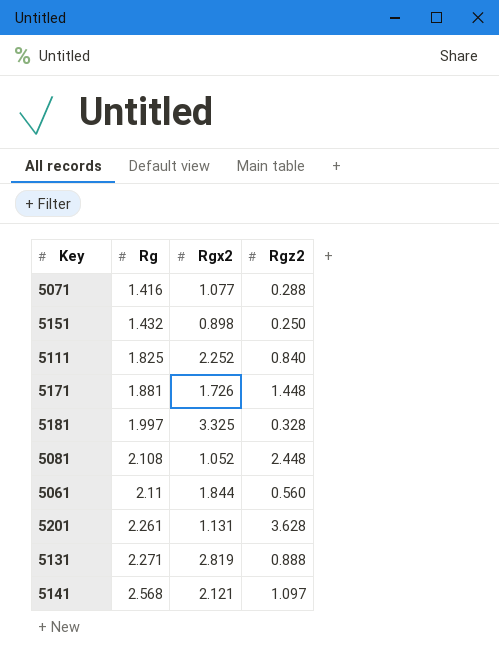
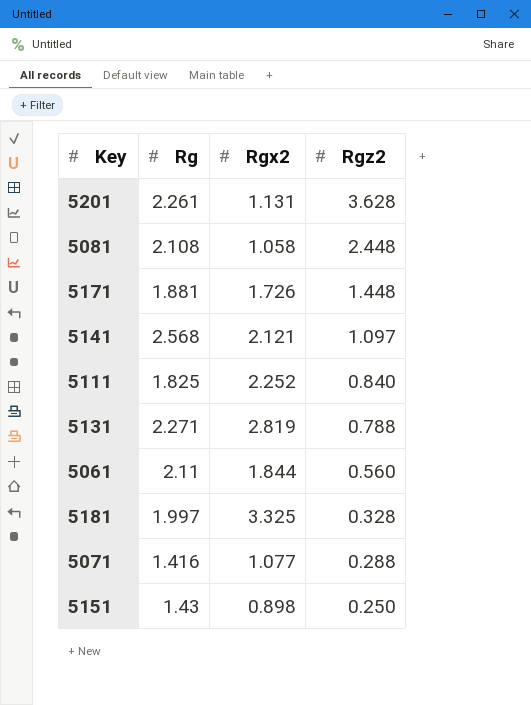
row order: Rg ascending -> Rgz2 descending
5081 | Rgx2: 1.052 -> 1.058
5131 | Rgz2: 0.888 -> 0.788
5151 | Rg: 1.432 -> 1.43

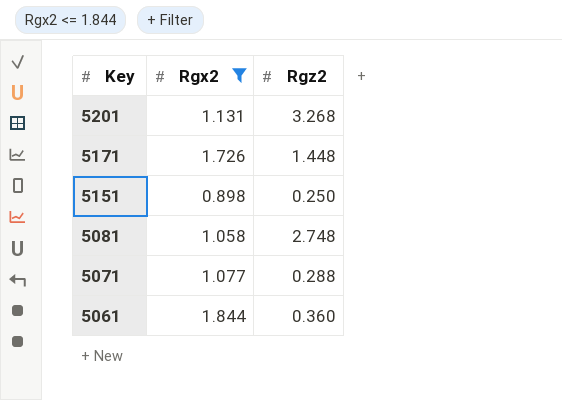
filter: none -> Rgx2 <= 1.844
row order: Rgz2 descending -> Key descending
column Rg | position: 2 -> none
5201 | Rgz2: 3.628 -> 3.268
5081 | Rgz2: 2.448 -> 2.748
5061 | Rgz2: 0.560 -> 0.360

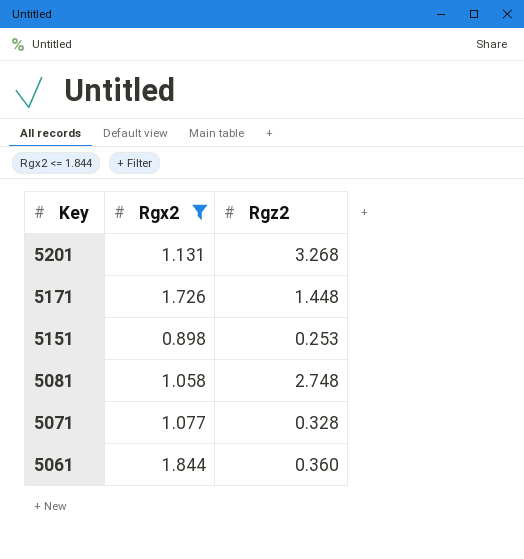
5151 | Rgz2: 0.250 -> 0.253
5071 | Rgz2: 0.288 -> 0.328

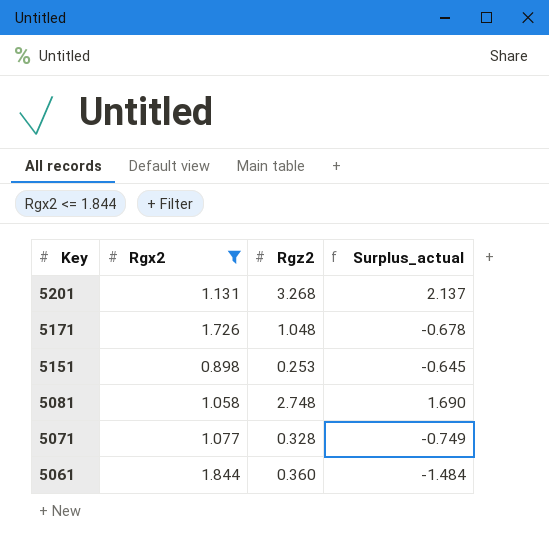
column Surplus_actual | formula: none -> [Rgz2] - [Rgx2]
5171 | Rgz2: 1.448 -> 1.048

